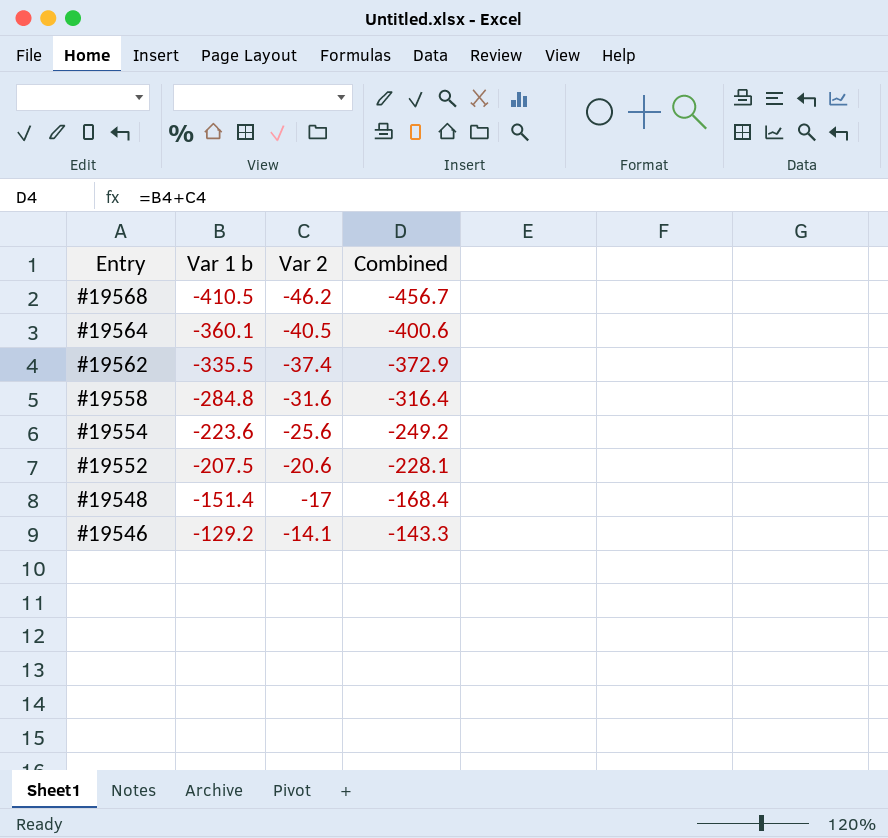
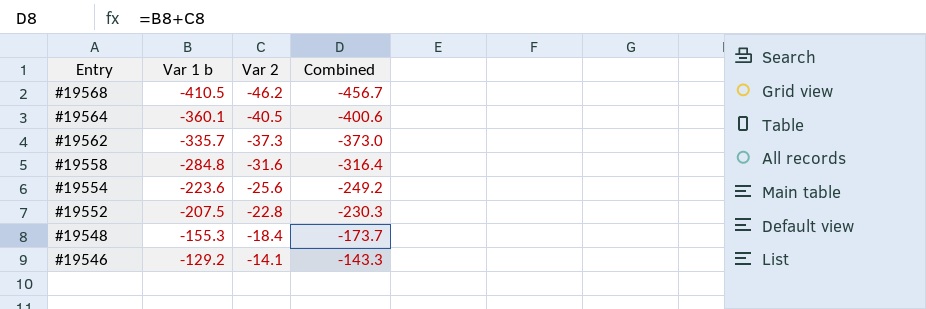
#19562 | Var 1 b: -335.5 -> -335.7
#19562 | Var 2: -37.4 -> -37.3
#19562 | Combined: -372.9 -> -373.0
#19552 | Var 2: -20.6 -> -22.8
#19552 | Combined: -228.1 -> -230.3
#19548 | Var 1 b: -151.4 -> -155.3
#19548 | Var 2: -17 -> -18.4
#19548 | Combined: -168.4 -> -173.7

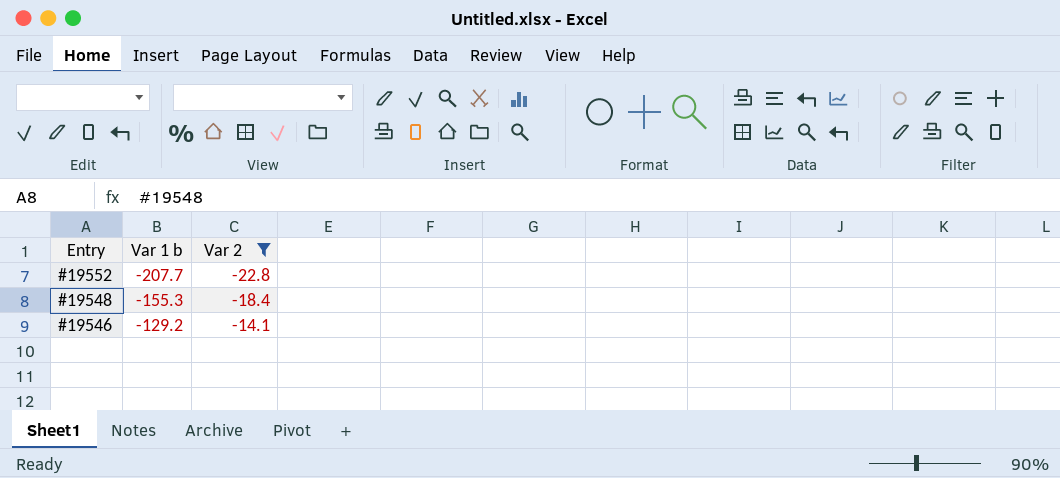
filter: none -> Var 2 >= -22.8
column Combined | formula: [Var 1 b] + [Var 2] -> none
#19552 | Var 1 b: -207.5 -> -207.7

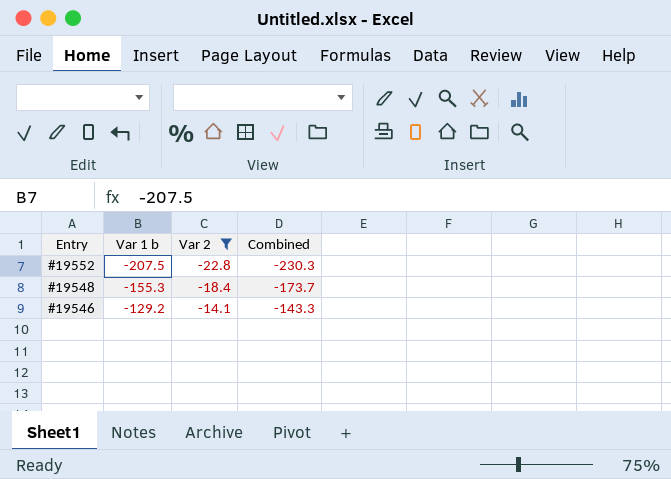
column Combined | formula: none -> [Var 1 b] + [Var 2]
#19552 | Var 1 b: -207.7 -> -207.5

